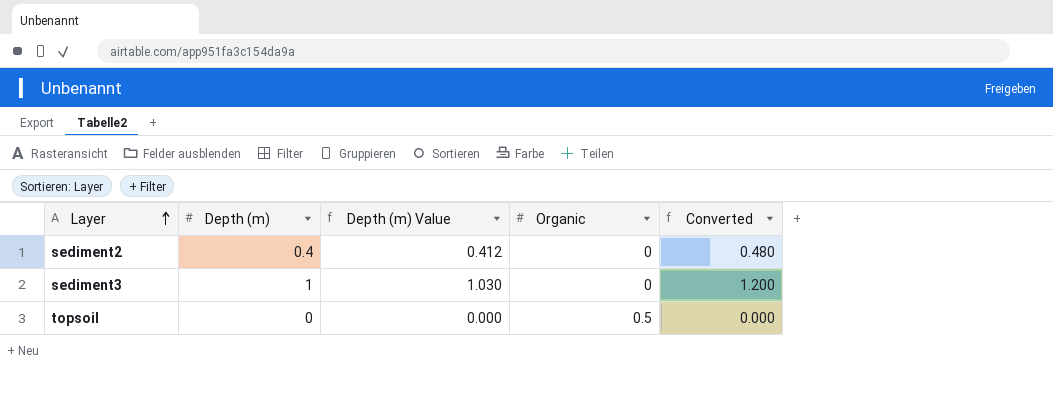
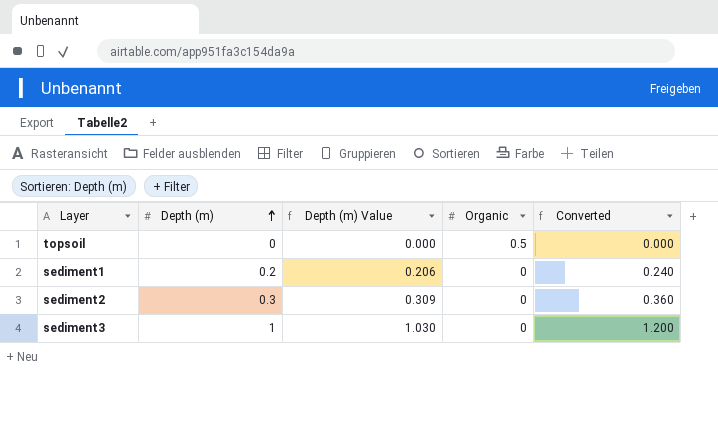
row order: Layer ascending -> Depth (m) ascending
row sediment1: none -> 0.2 | 0.206 | 0 | 0.240
sediment2 | Depth (m): 0.4 -> 0.3
sediment2 | Depth (m) Value: 0.412 -> 0.309
sediment2 | Converted: 0.480 -> 0.360

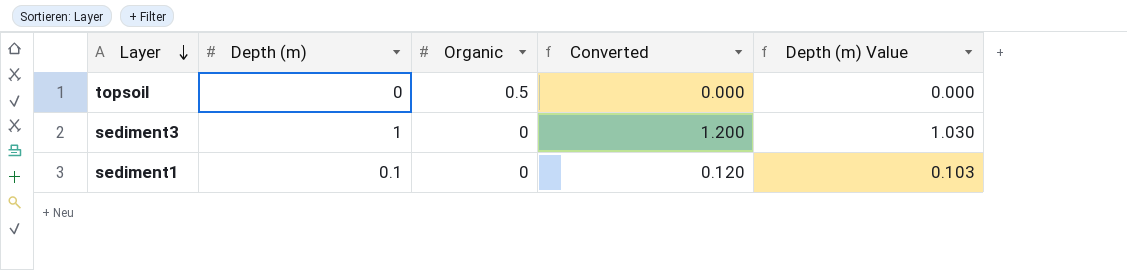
row order: Depth (m) ascending -> Layer descending
column Depth (m) Value | position: 3 -> 5
row sediment2: 0.3 | 0.309 | 0 | 0.360 -> none
sediment1 | Depth (m): 0.2 -> 0.1
sediment1 | Converted: 0.240 -> 0.120
sediment1 | Depth (m) Value: 0.206 -> 0.103

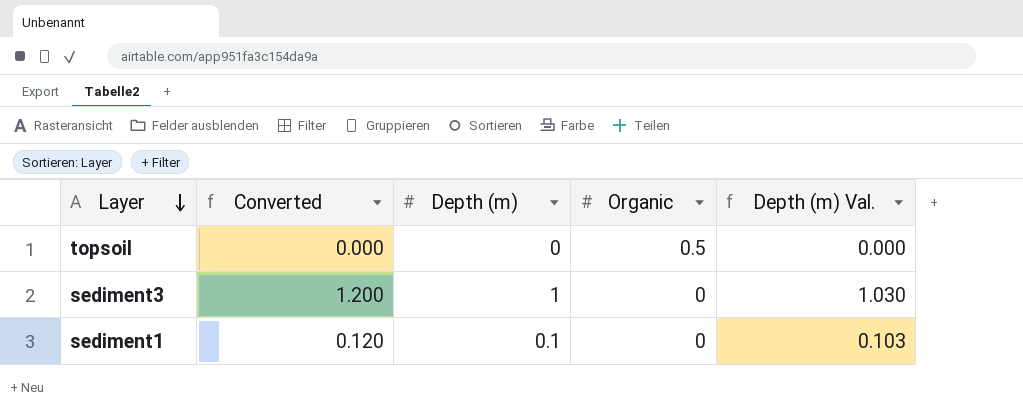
column Converted | position: 4 -> 2
column name: Depth (m) Value -> Depth (m) Val.

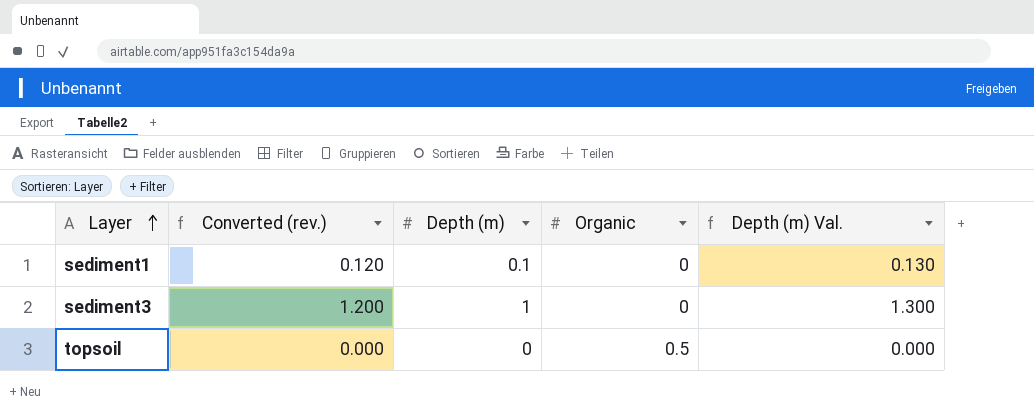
row order: Layer descending -> Layer ascending
column name: Converted -> Converted (rev.)
column Depth (m) Val. | formula: [Depth (m)] * 1.03 -> [Depth (m)] * 1.3

